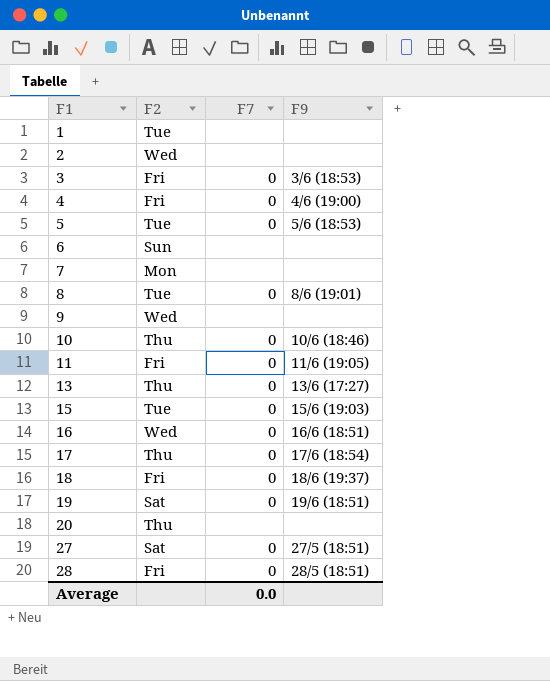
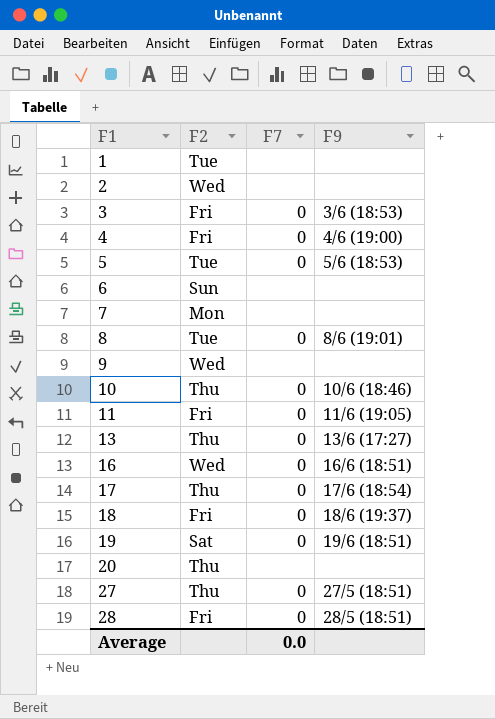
row 15: Tue | 0 | 15/6 (19:03) -> none
27 | F2: Sat -> Thu

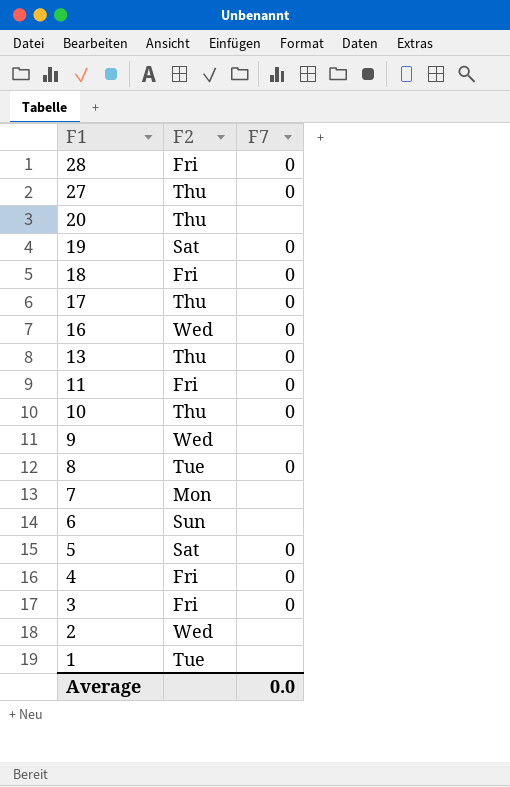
row order: F1 ascending -> F1 descending
column F9 | position: 4 -> none
5 | F2: Tue -> Sat

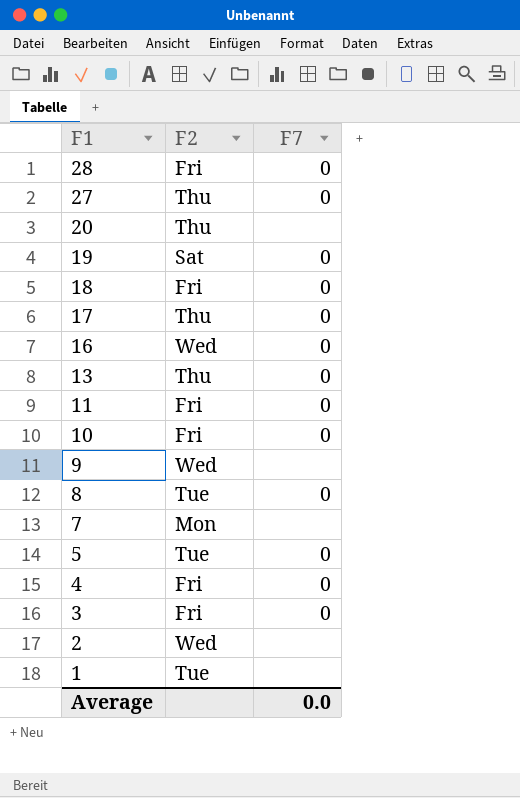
row 6: Sun | none -> none
10 | F2: Thu -> Fri
5 | F2: Sat -> Tue

